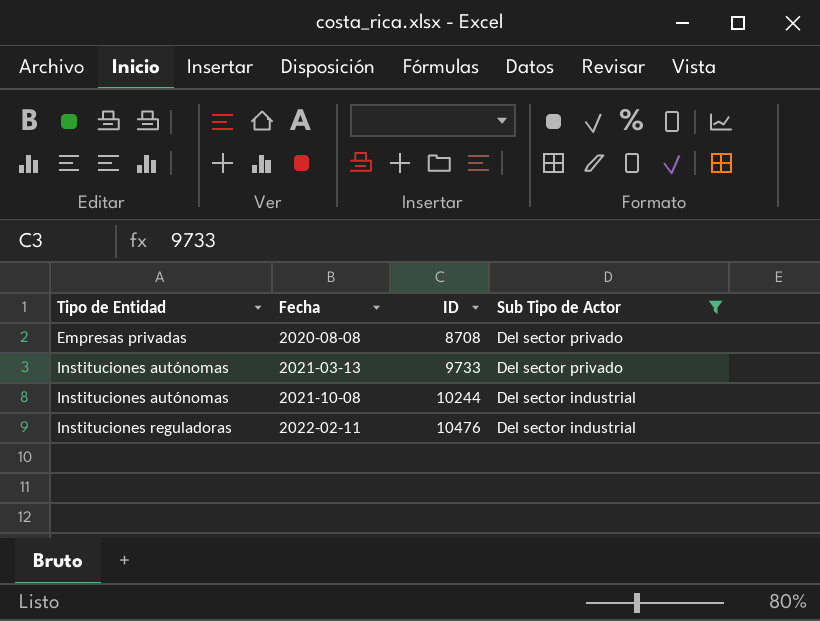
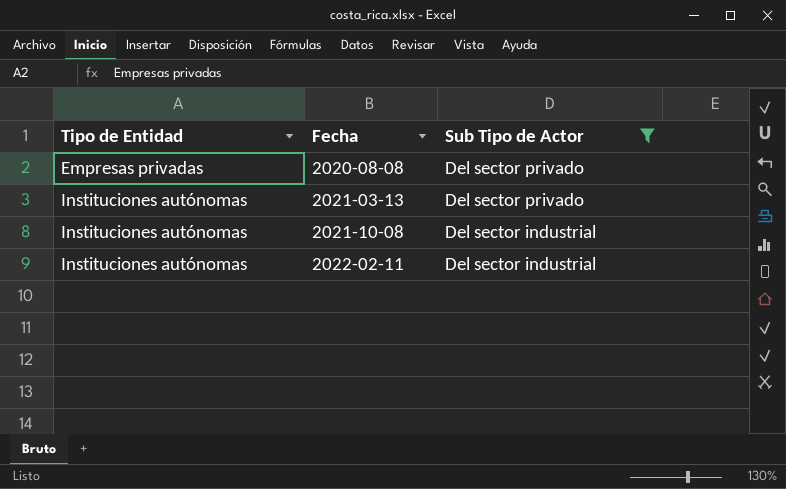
column ID | position: 3 -> none
2022-02-11 | Tipo de Entidad: Instituciones reguladoras -> Instituciones autónomas

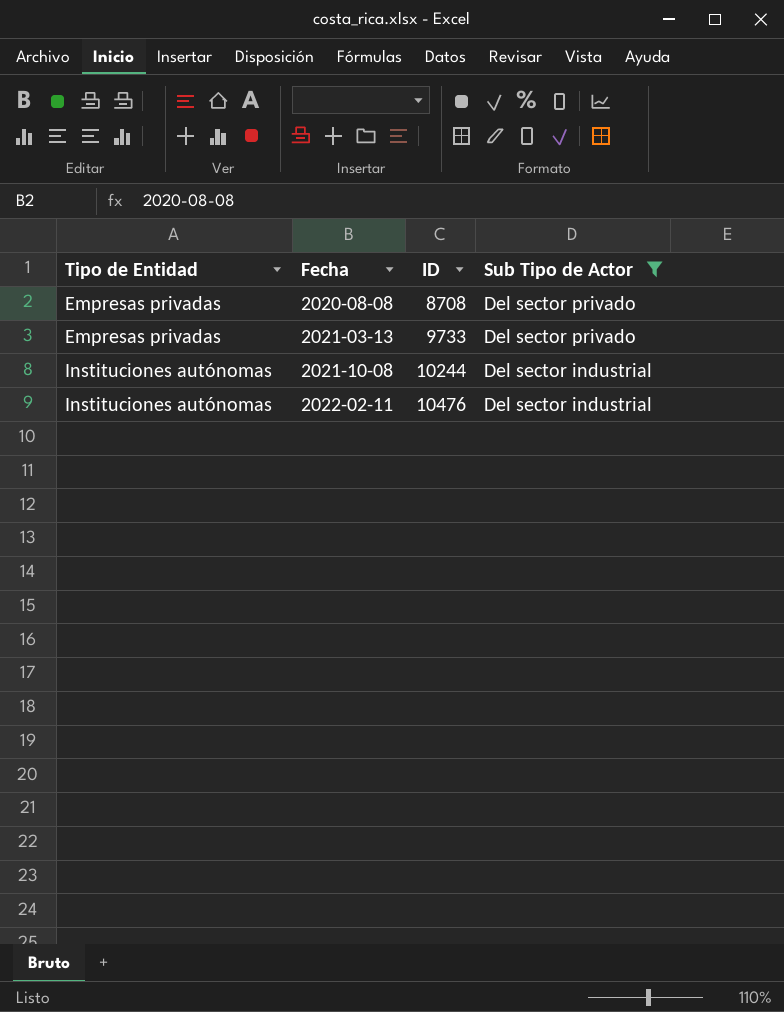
column ID | position: none -> 3
2021-03-13 | Tipo de Entidad: Instituciones autónomas -> Empresas privadas

